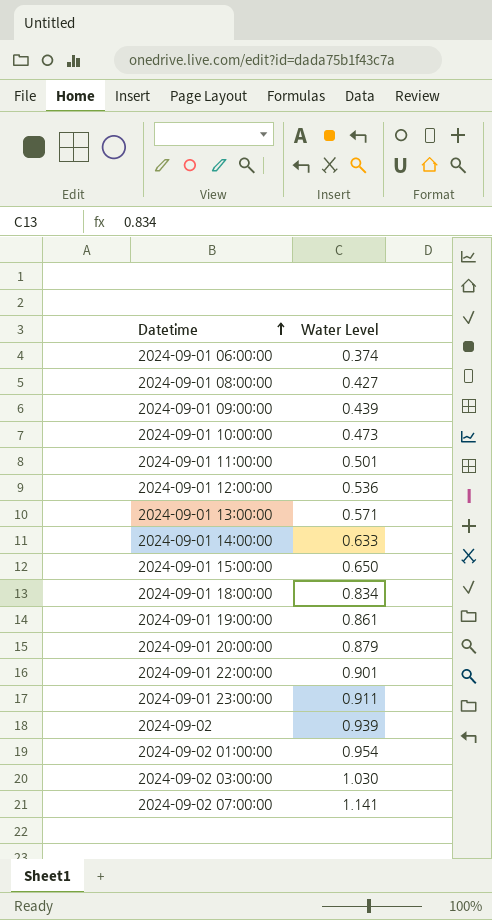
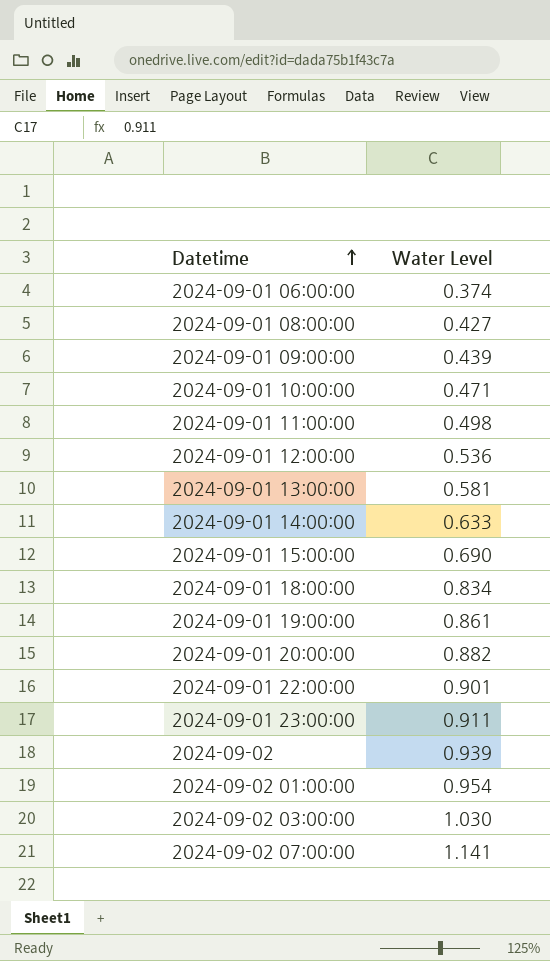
2024-09-01 10:00:00 | Water Level: 0.473 -> 0.471
2024-09-01 11:00:00 | Water Level: 0.501 -> 0.498
2024-09-01 13:00:00 | Water Level: 0.571 -> 0.581
2024-09-01 15:00:00 | Water Level: 0.650 -> 0.690
2024-09-01 20:00:00 | Water Level: 0.879 -> 0.882

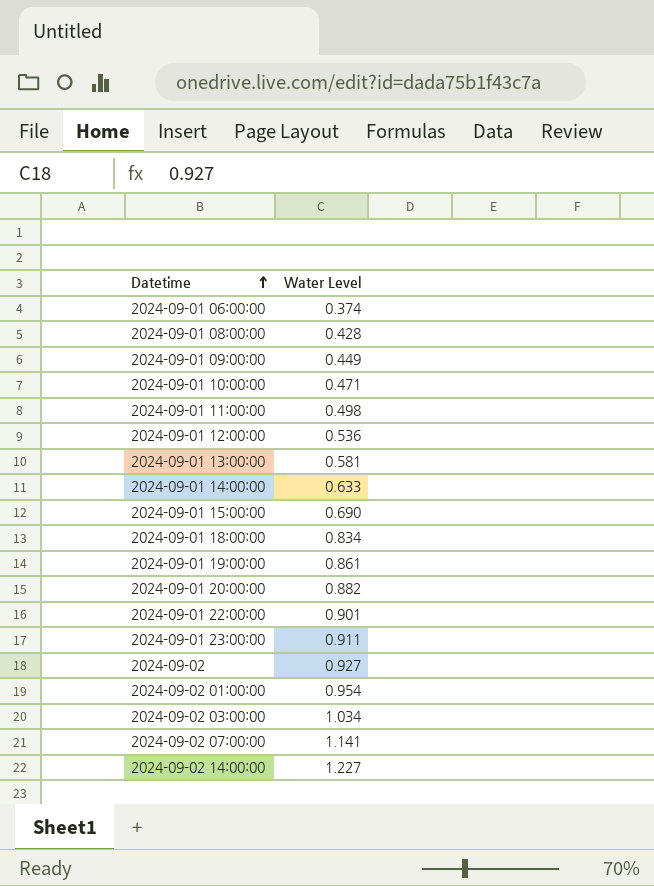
2024-09-01 08:00:00 | Water Level: 0.427 -> 0.428
2024-09-01 09:00:00 | Water Level: 0.439 -> 0.449
2024-09-02 | Water Level: 0.939 -> 0.927
2024-09-02 03:00:00 | Water Level: 1.030 -> 1.034
row 2024-09-02 14:00:00: none -> 1.227

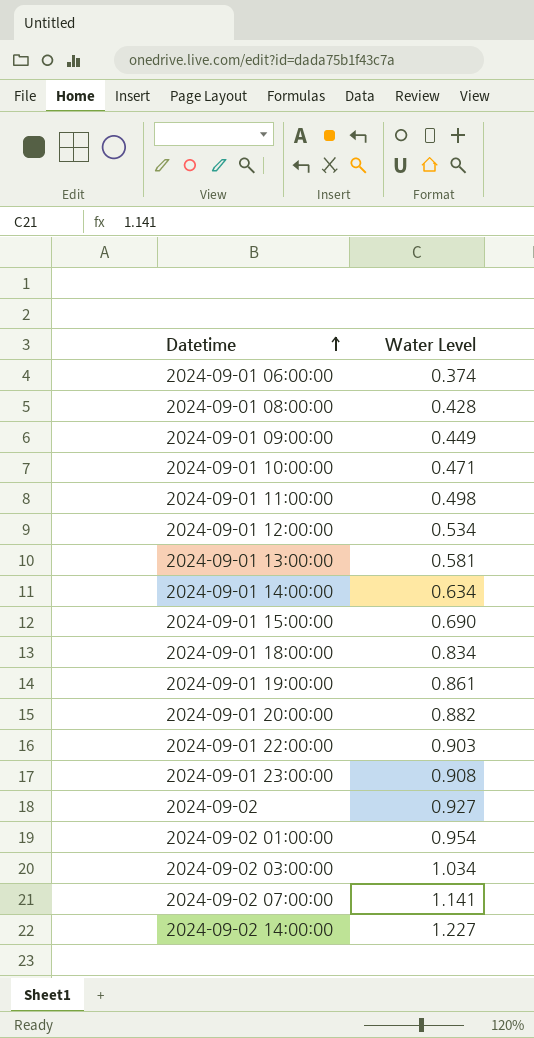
2024-09-01 12:00:00 | Water Level: 0.536 -> 0.534
2024-09-01 14:00:00 | Water Level: 0.633 -> 0.634
2024-09-01 22:00:00 | Water Level: 0.901 -> 0.903
2024-09-01 23:00:00 | Water Level: 0.911 -> 0.908

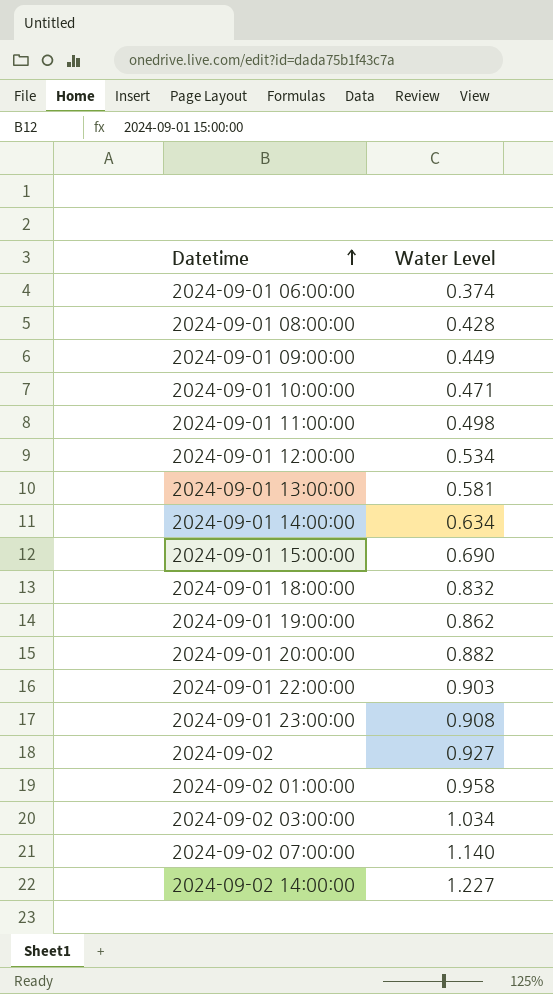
2024-09-01 18:00:00 | Water Level: 0.834 -> 0.832
2024-09-01 19:00:00 | Water Level: 0.861 -> 0.862
2024-09-02 01:00:00 | Water Level: 0.954 -> 0.958
2024-09-02 07:00:00 | Water Level: 1.141 -> 1.140

